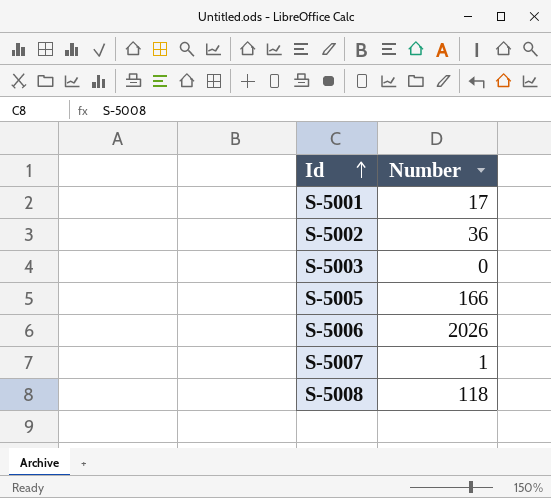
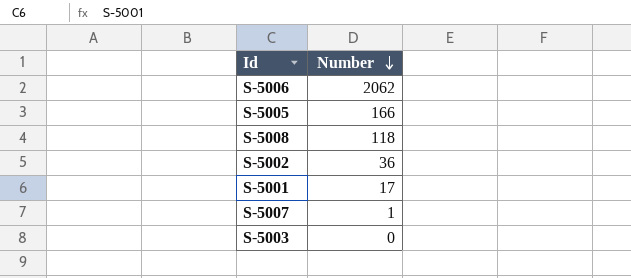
row order: Id ascending -> Number descending
S-5006 | Number: 2026 -> 2062

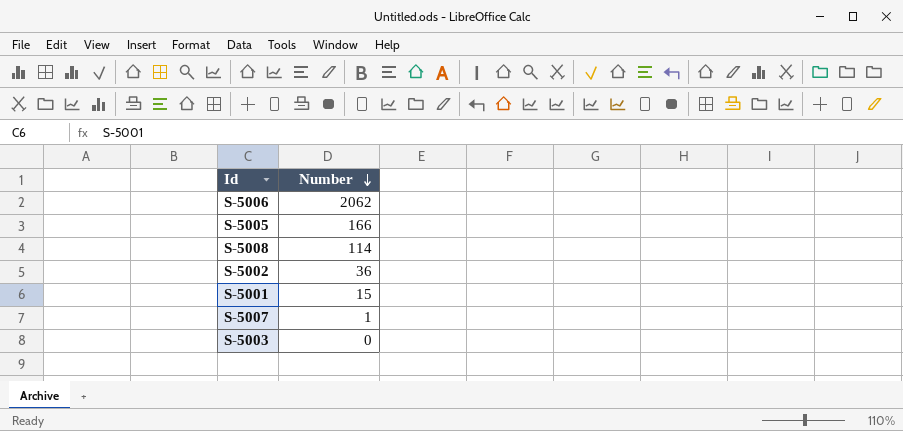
S-5008 | Number: 118 -> 114
S-5001 | Number: 17 -> 15

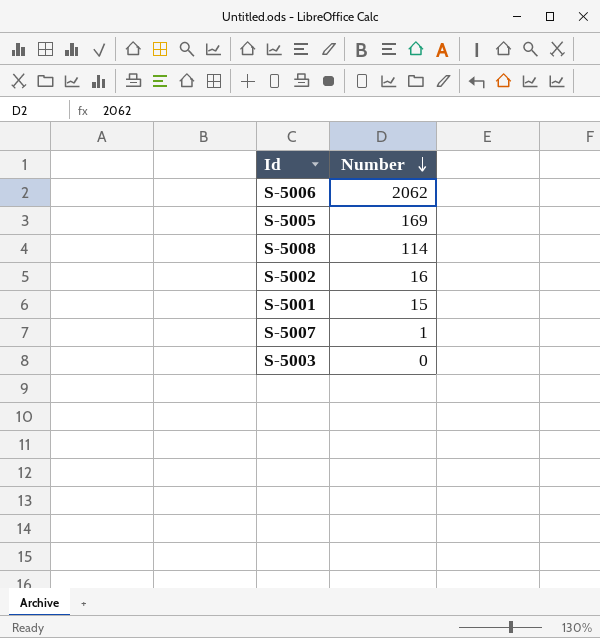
S-5005 | Number: 166 -> 169
S-5002 | Number: 36 -> 16

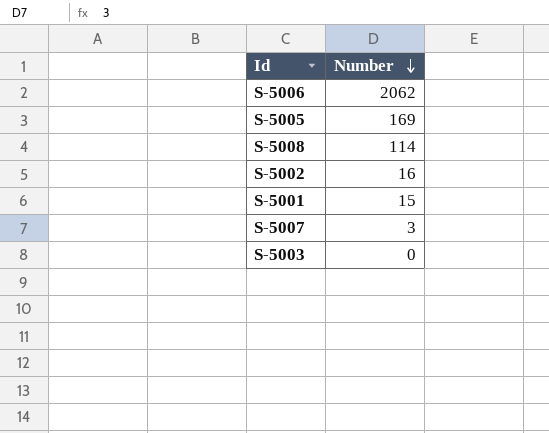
S-5007 | Number: 1 -> 3

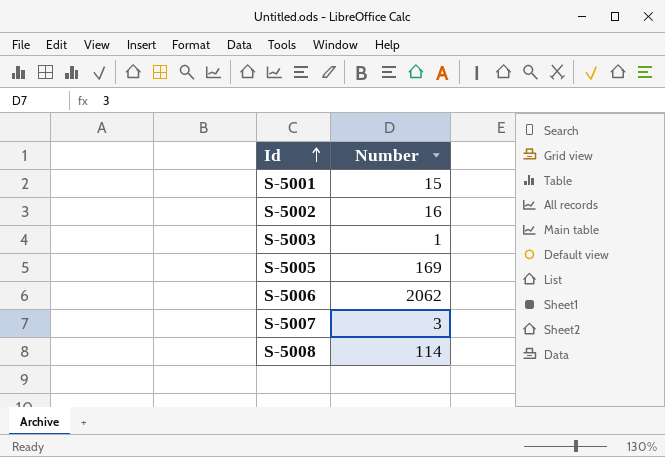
row order: Number descending -> Id ascending
S-5003 | Number: 0 -> 1

